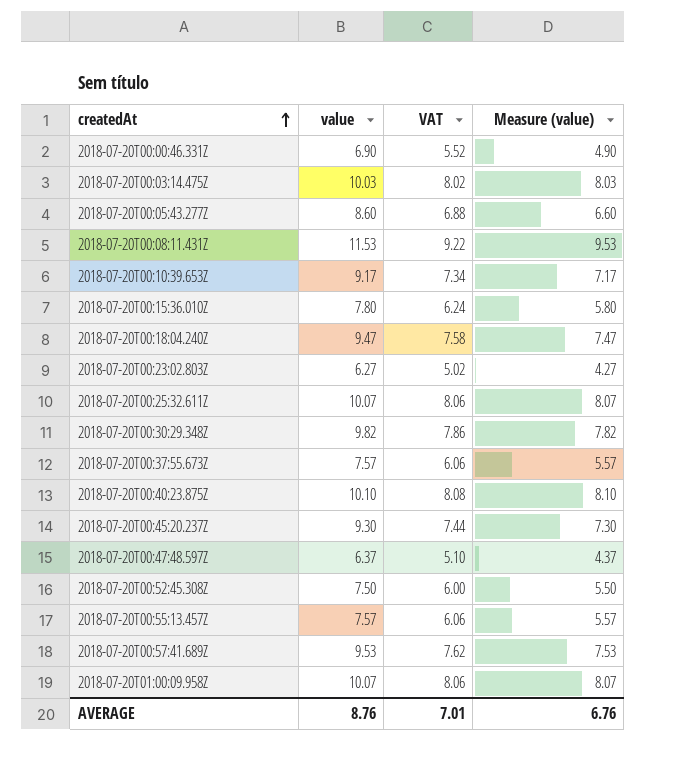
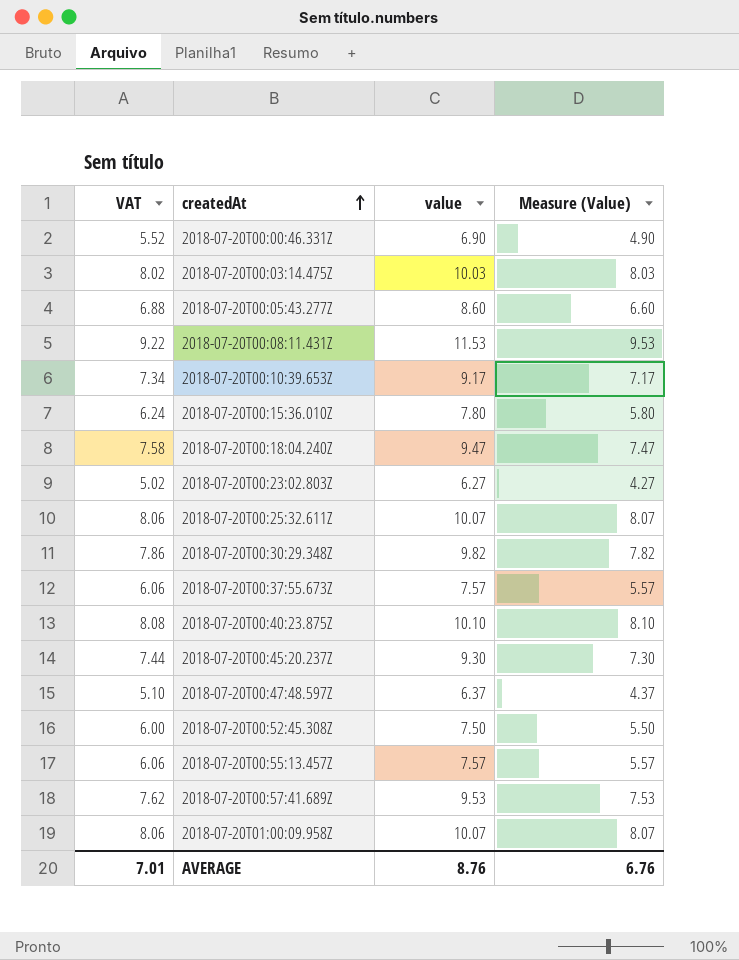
column VAT | position: 3 -> 1
column name: Measure (value) -> Measure (Value)

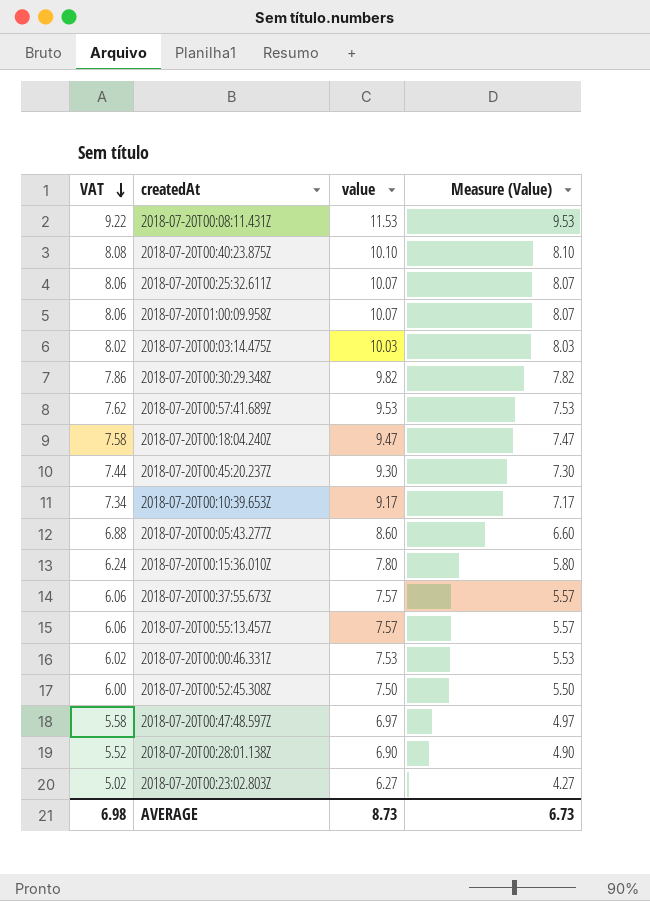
row order: createdAt ascending -> VAT descending
2018-07-20T00:00:46.331Z | VAT: 5.52 -> 6.02
2018-07-20T00:00:46.331Z | value: 6.90 -> 7.53
2018-07-20T00:00:46.331Z | Measure (Value): 4.90 -> 5.53
2018-07-20T00:47:48.597Z | VAT: 5.10 -> 5.58
2018-07-20T00:47:48.597Z | value: 6.37 -> 6.97
2018-07-20T00:47:48.597Z | Measure (Value): 4.37 -> 4.97
row 2018-07-20T00:28:01.138Z: none -> 5.52 | 6.90 | 4.90
AVERAGE | VAT: 7.01 -> 6.98
AVERAGE | value: 8.76 -> 8.73
AVERAGE | Measure (Value): 6.76 -> 6.73

